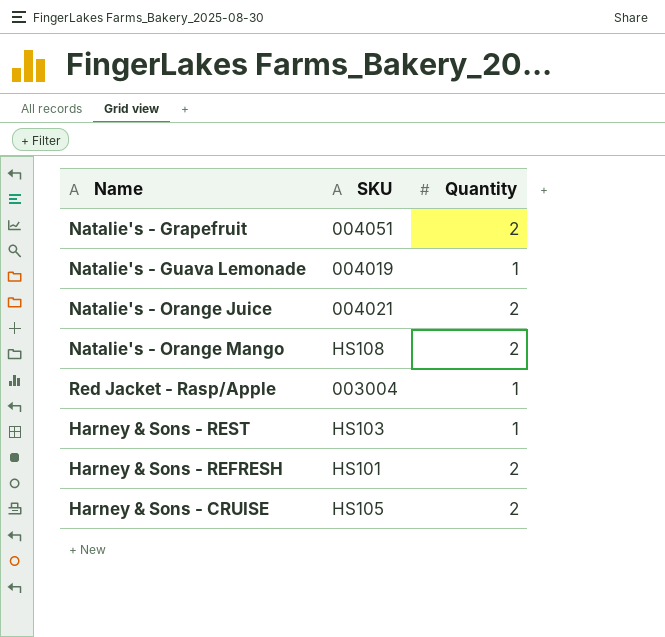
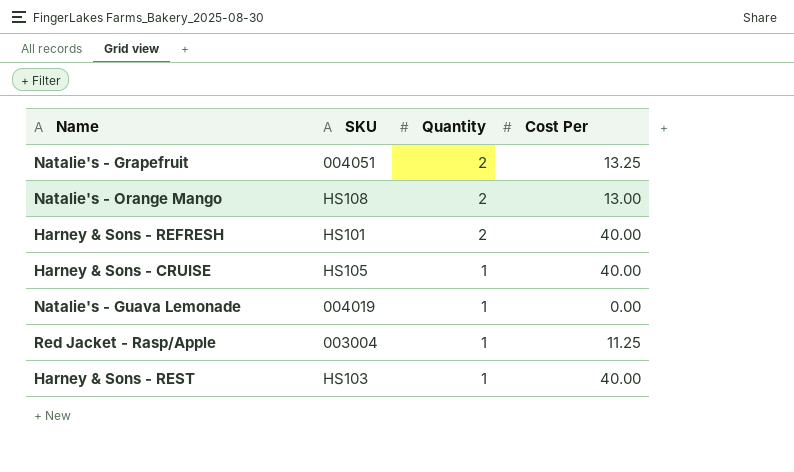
row order: none -> Quantity descending
column Cost Per | position: none -> 4
row Natalie's - Orange Juice: 004021 | 2 -> none
Harney & Sons - CRUISE | Quantity: 2 -> 1

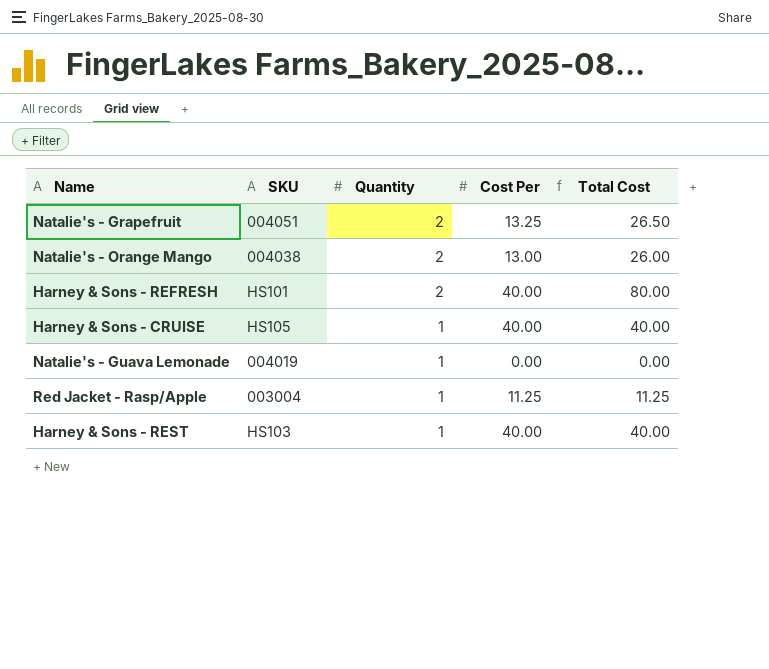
column Total Cost | formula: none -> [Quantity] * [Cost Per]
Natalie's - Orange Mango | SKU: HS108 -> 004038

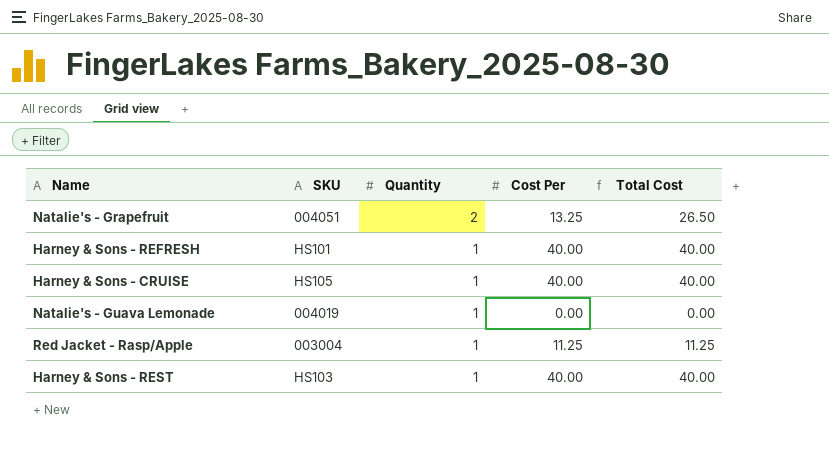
row Natalie's - Orange Mango: 004038 | 2 | 13.00 | 26.00 -> none
Harney & Sons - REFRESH | Quantity: 2 -> 1
Harney & Sons - REFRESH | Total Cost: 80.00 -> 40.00

